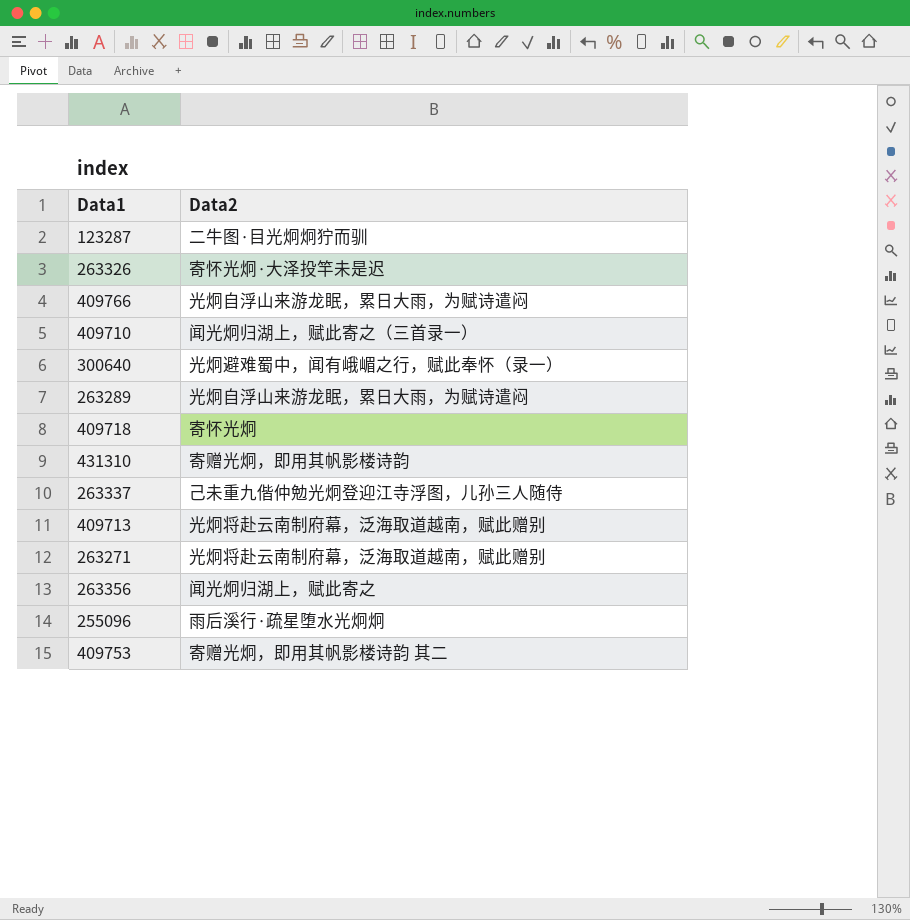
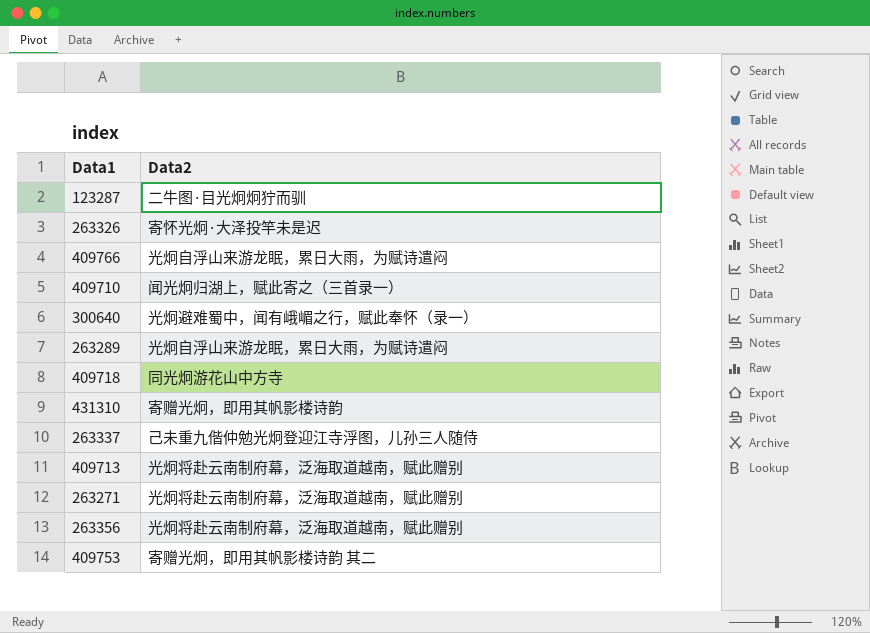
row 255096: 雨后溪行·疏星堕水光炯炯 -> none
409718 | Data2: 寄怀光炯 -> 同光炯游花山中方寺
263356 | Data2: 闻光炯归湖上，赋此寄之 -> 光炯将赴云南制府幕，泛海取道越南，赋此赠别

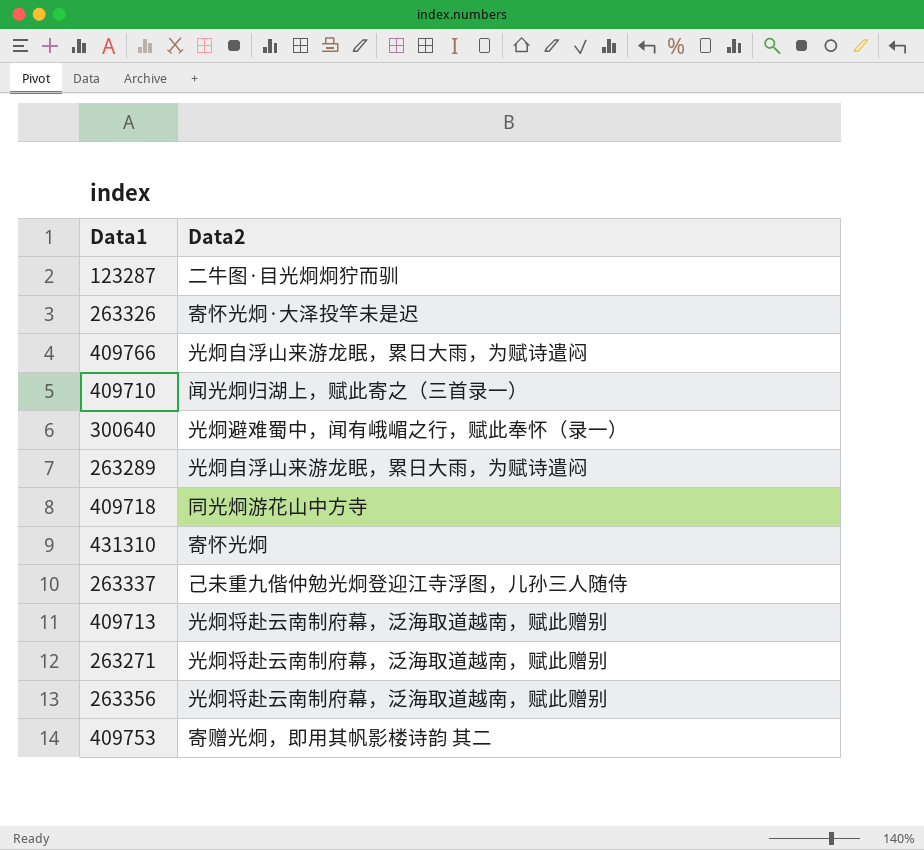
431310 | Data2: 寄赠光炯，即用其帆影楼诗韵 -> 寄怀光炯

